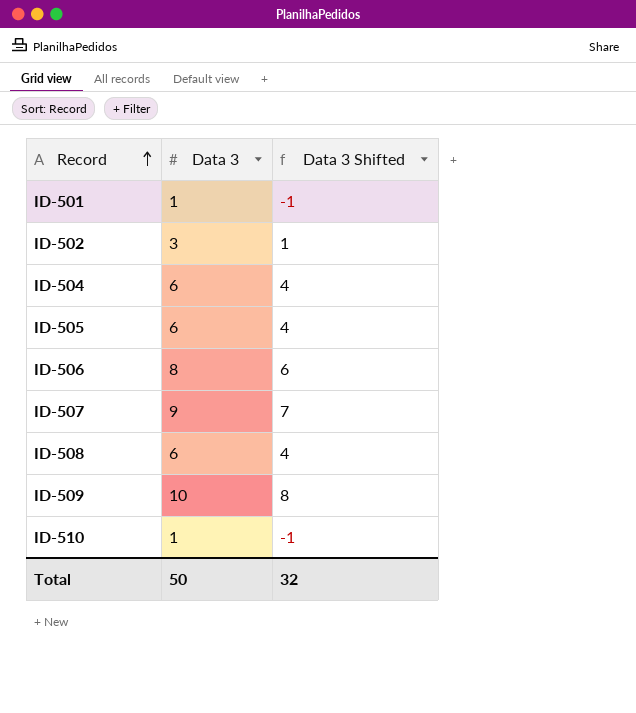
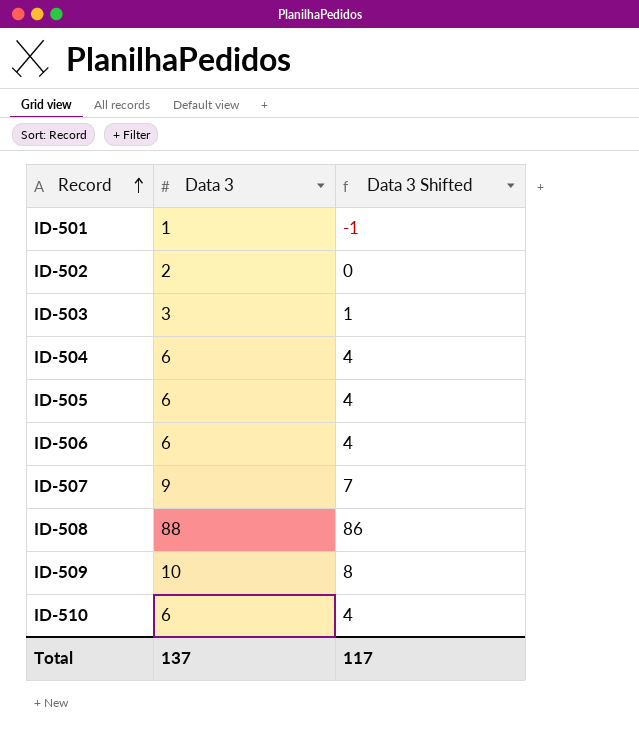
ID-502 | Data 3: 3 -> 2
ID-502 | Data 3 Shifted: 1 -> 0
row ID-503: none -> 3 | 1
ID-506 | Data 3: 8 -> 6
ID-506 | Data 3 Shifted: 6 -> 4
ID-508 | Data 3: 6 -> 88
ID-508 | Data 3 Shifted: 4 -> 86
ID-510 | Data 3: 1 -> 6
ID-510 | Data 3 Shifted: -1 -> 4
Total | Data 3: 50 -> 137
Total | Data 3 Shifted: 32 -> 117

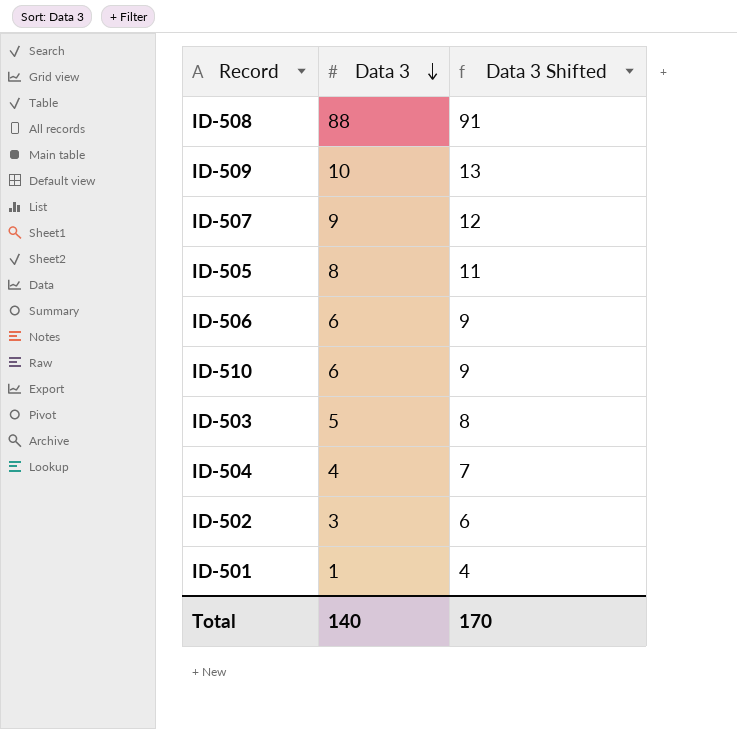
row order: Record ascending -> Data 3 descending
column Data 3 Shifted | formula: [Data 3] - 2 -> [Data 3] + 3
ID-505 | Data 3: 6 -> 8
ID-503 | Data 3: 3 -> 5
ID-504 | Data 3: 6 -> 4
ID-502 | Data 3: 2 -> 3
Total | Data 3: 137 -> 140
Total | Data 3 Shifted: 117 -> 170

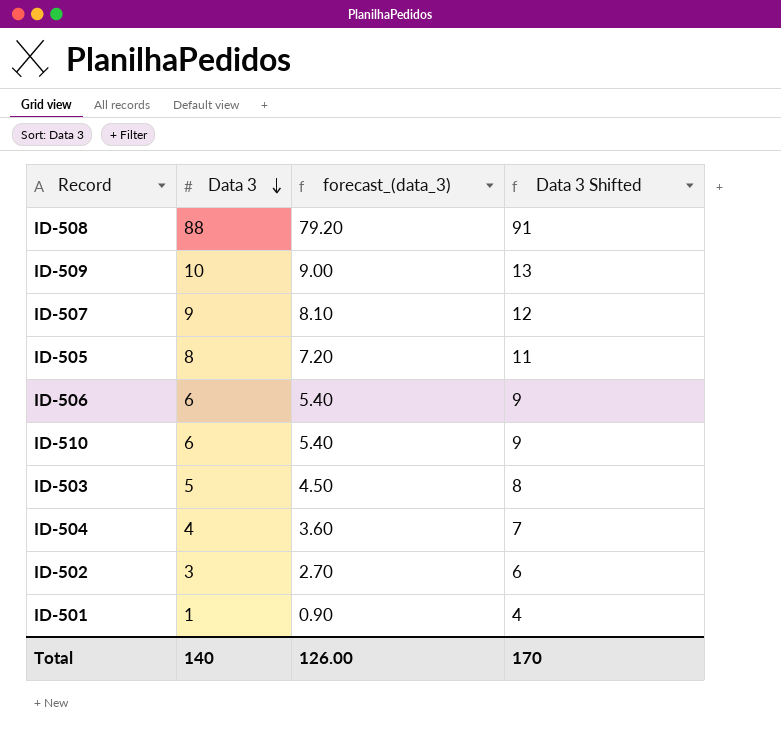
column forecast_(data_3) | formula: none -> [Data 3] * 0.9

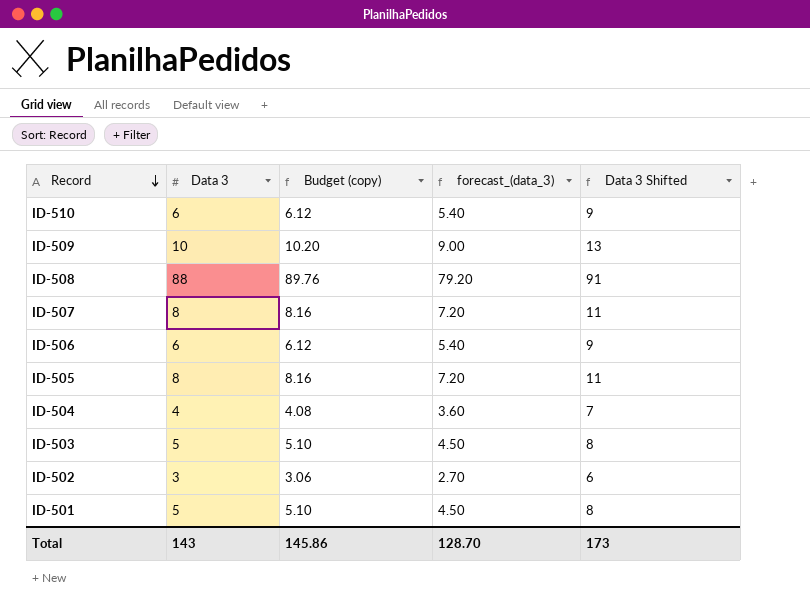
row order: Data 3 descending -> Record descending
column Budget (copy) | formula: none -> [Data 3] * 1.02
ID-507 | Data 3: 9 -> 8
ID-507 | forecast_(data_3): 8.10 -> 7.20
ID-507 | Data 3 Shifted: 12 -> 11
ID-501 | Data 3: 1 -> 5
ID-501 | forecast_(data_3): 0.90 -> 4.50
ID-501 | Data 3 Shifted: 4 -> 8
Total | Data 3: 140 -> 143
Total | forecast_(data_3): 126.00 -> 128.70
Total | Data 3 Shifted: 170 -> 173

